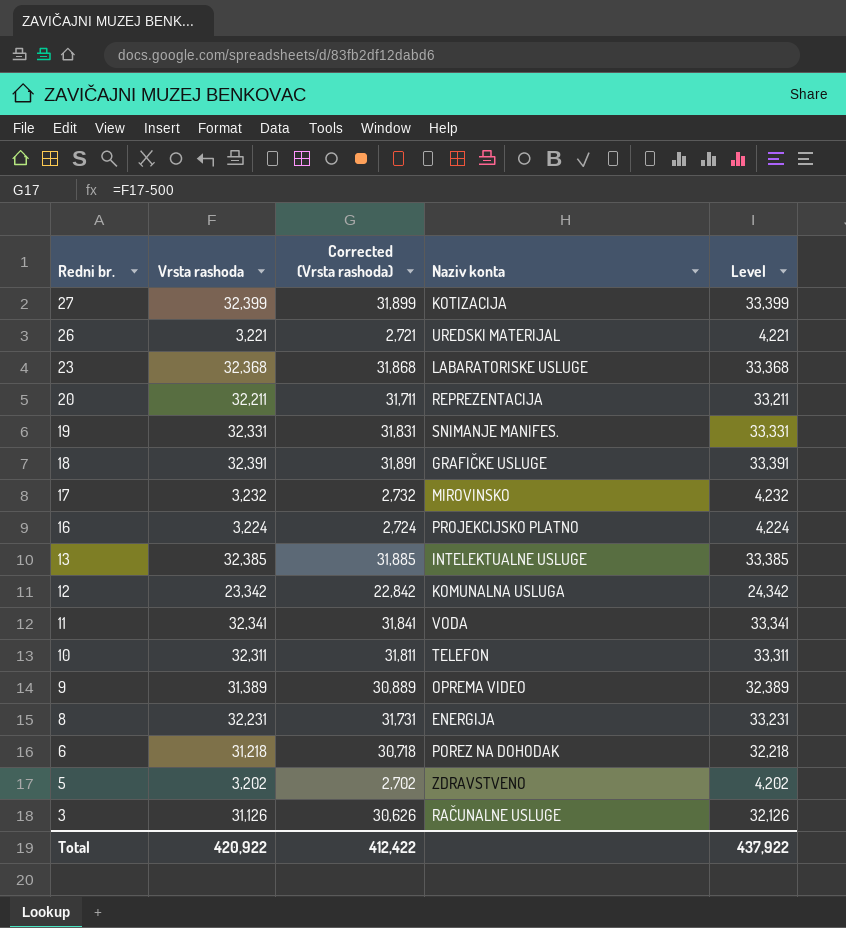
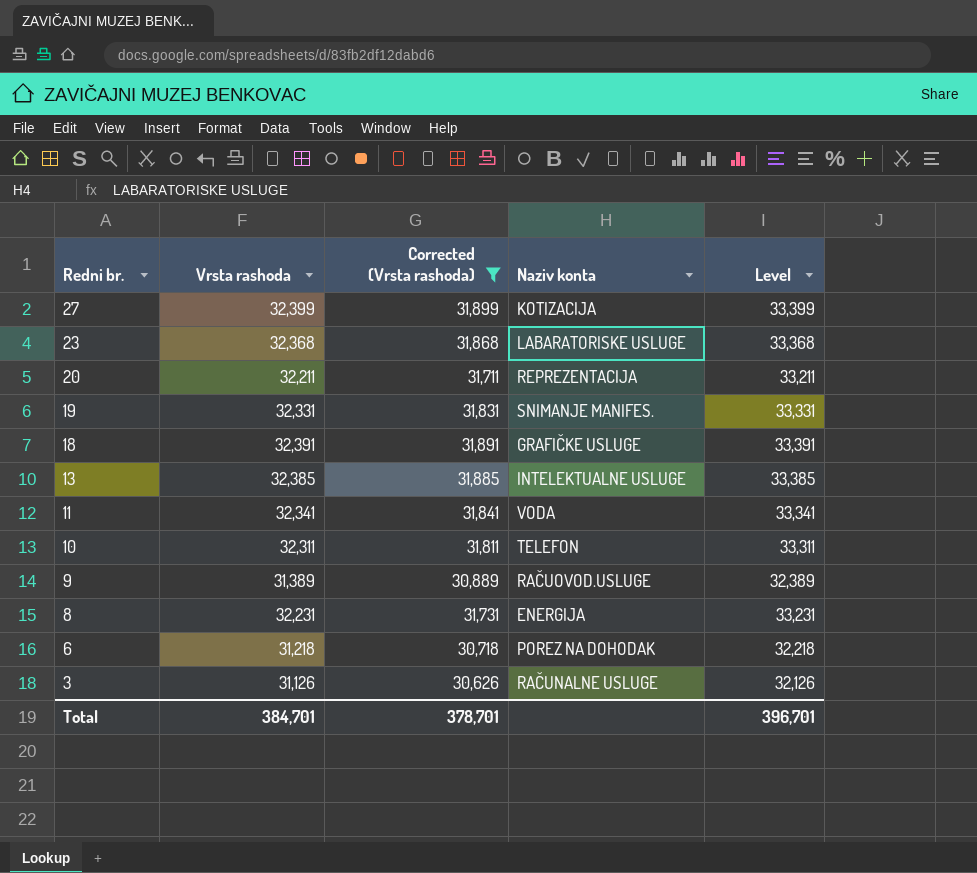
filter: none -> Corrected (Vrsta rashoda) >= 30,626
9 | Naziv konta: OPREMA VIDEO -> RAČUOVOD.USLUGE
Total | Vrsta rashoda: 420,922 -> 384,701
Total | Corrected (Vrsta rashoda): 412,422 -> 378,701
Total | Level: 437,922 -> 396,701

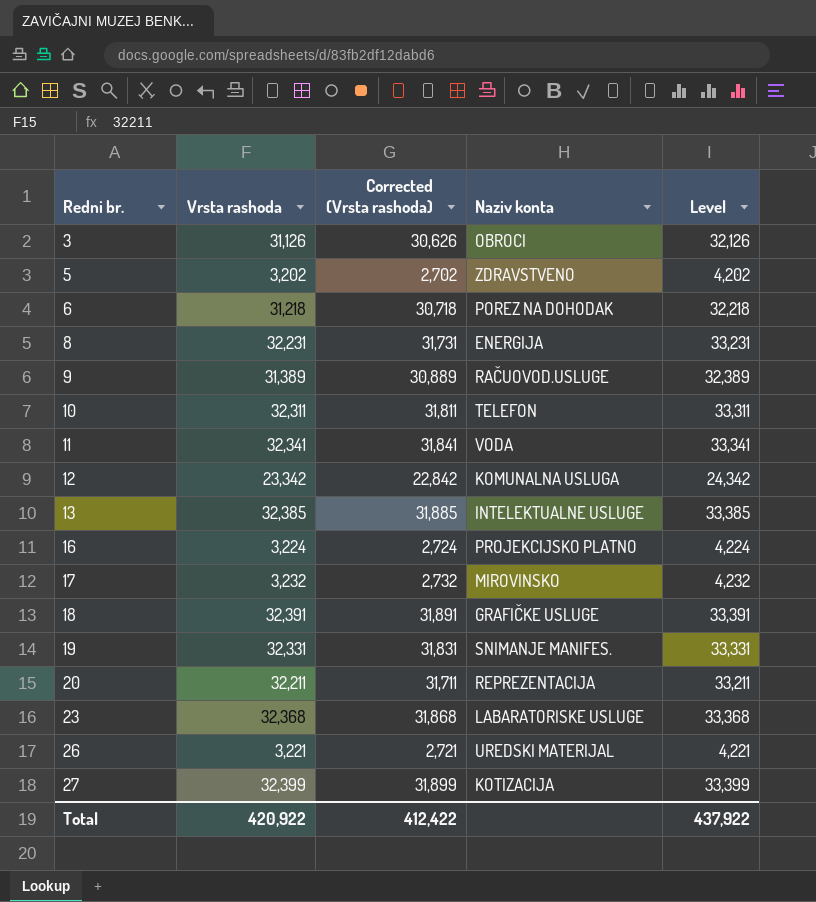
filter: Corrected (Vrsta rashoda) >= 30,626 -> none
row order: Redni br. descending -> Redni br. ascending
3 | Naziv konta: RAČUNALNE USLUGE -> OBROCI
Total | Vrsta rashoda: 384,701 -> 420,922
Total | Corrected (Vrsta rashoda): 378,701 -> 412,422
Total | Level: 396,701 -> 437,922

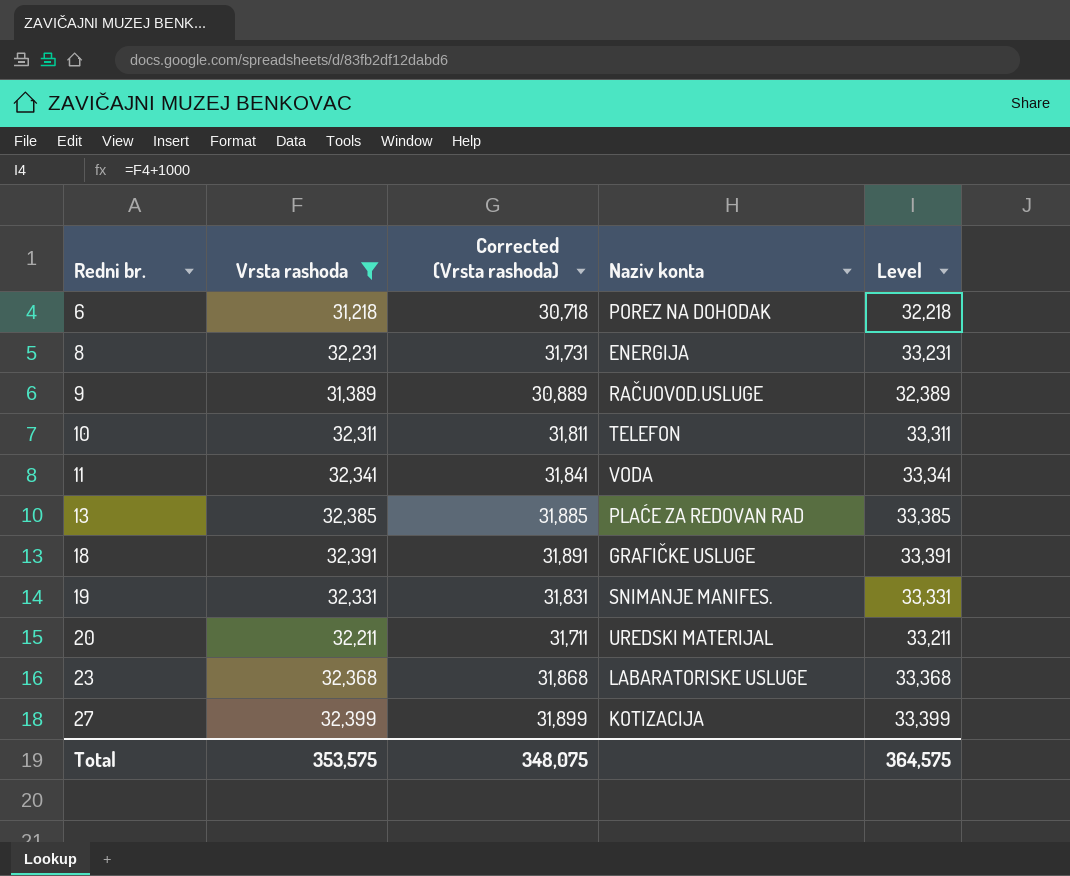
filter: none -> Vrsta rashoda >= 31,218
13 | Naziv konta: INTELEKTUALNE USLUGE -> PLAĆE ZA REDOVAN RAD
20 | Naziv konta: REPREZENTACIJA -> UREDSKI MATERIJAL
Total | Vrsta rashoda: 420,922 -> 353,575
Total | Corrected (Vrsta rashoda): 412,422 -> 348,075
Total | Level: 437,922 -> 364,575

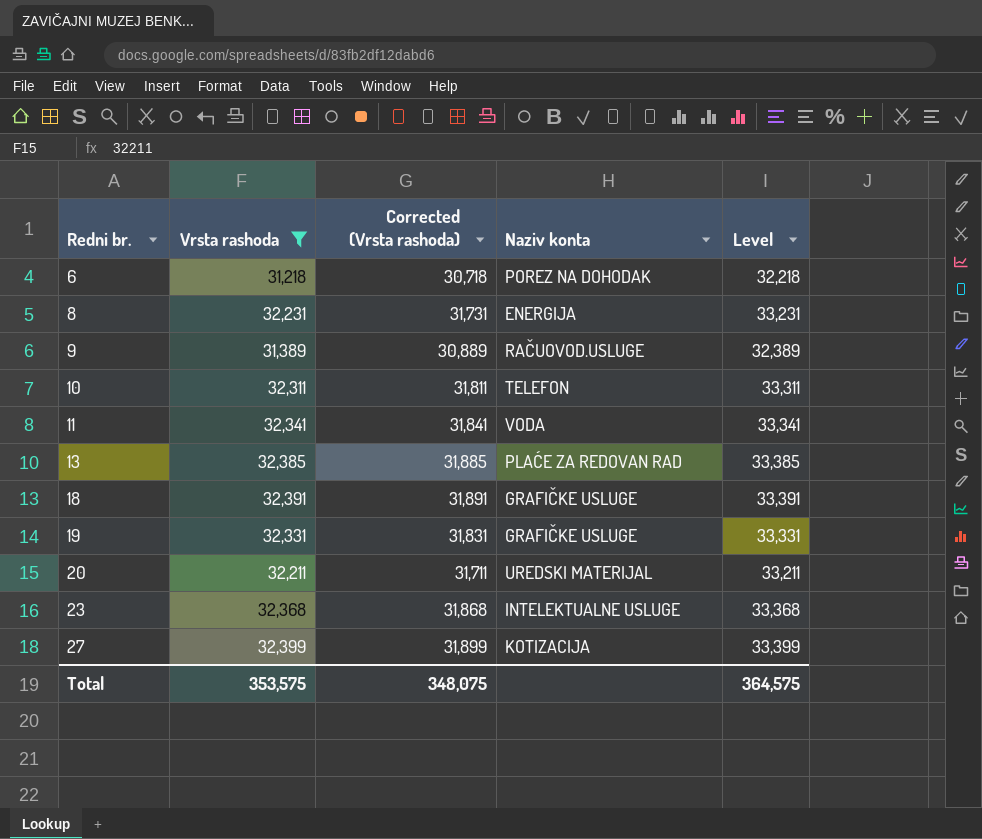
19 | Naziv konta: SNIMANJE MANIFES. -> GRAFIČKE USLUGE
23 | Naziv konta: LABARATORISKE USLUGE -> INTELEKTUALNE USLUGE

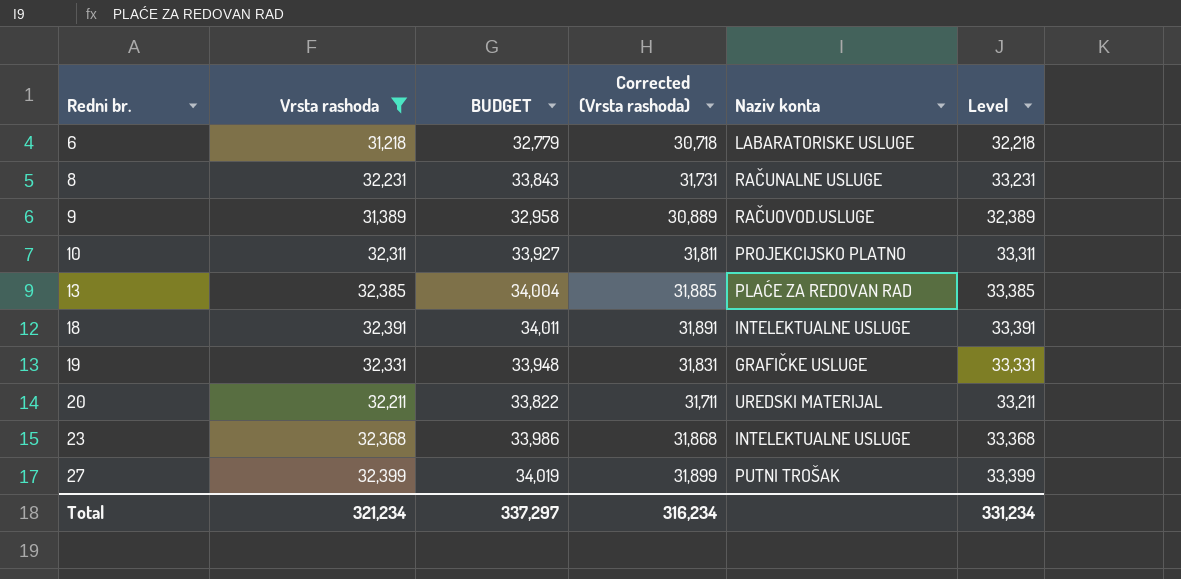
column BUDGET | formula: none -> [Vrsta rashoda] * 1.05
row 11: 32,341 | 31,841 | VODA | 33,341 -> none
6 | Naziv konta: POREZ NA DOHODAK -> LABARATORISKE USLUGE
8 | Naziv konta: ENERGIJA -> RAČUNALNE USLUGE
10 | Naziv konta: TELEFON -> PROJEKCIJSKO PLATNO
18 | Naziv konta: GRAFIČKE USLUGE -> INTELEKTUALNE USLUGE
27 | Naziv konta: KOTIZACIJA -> PUTNI TROŠAK
Total | Vrsta rashoda: 353,575 -> 321,234
Total | Corrected (Vrsta rashoda): 348,075 -> 316,234
Total | Level: 364,575 -> 331,234

